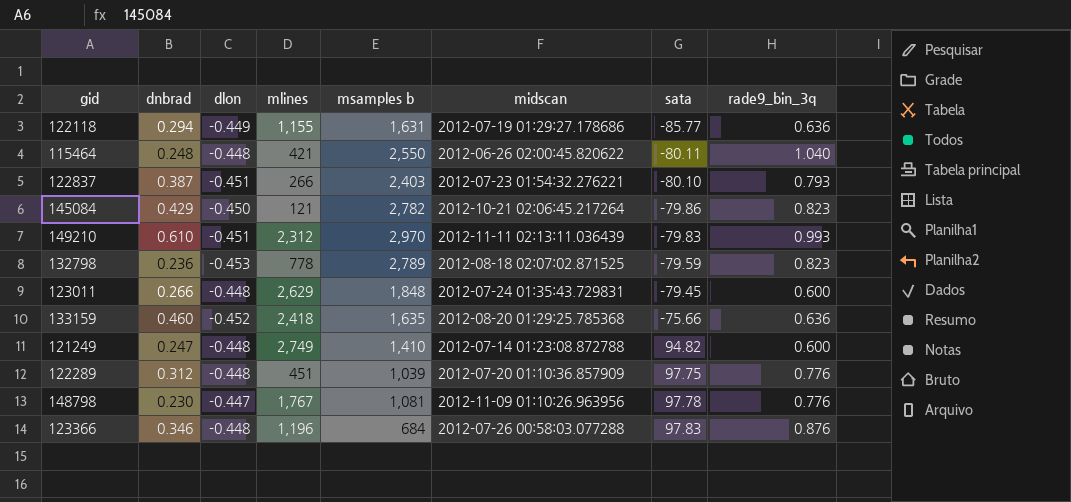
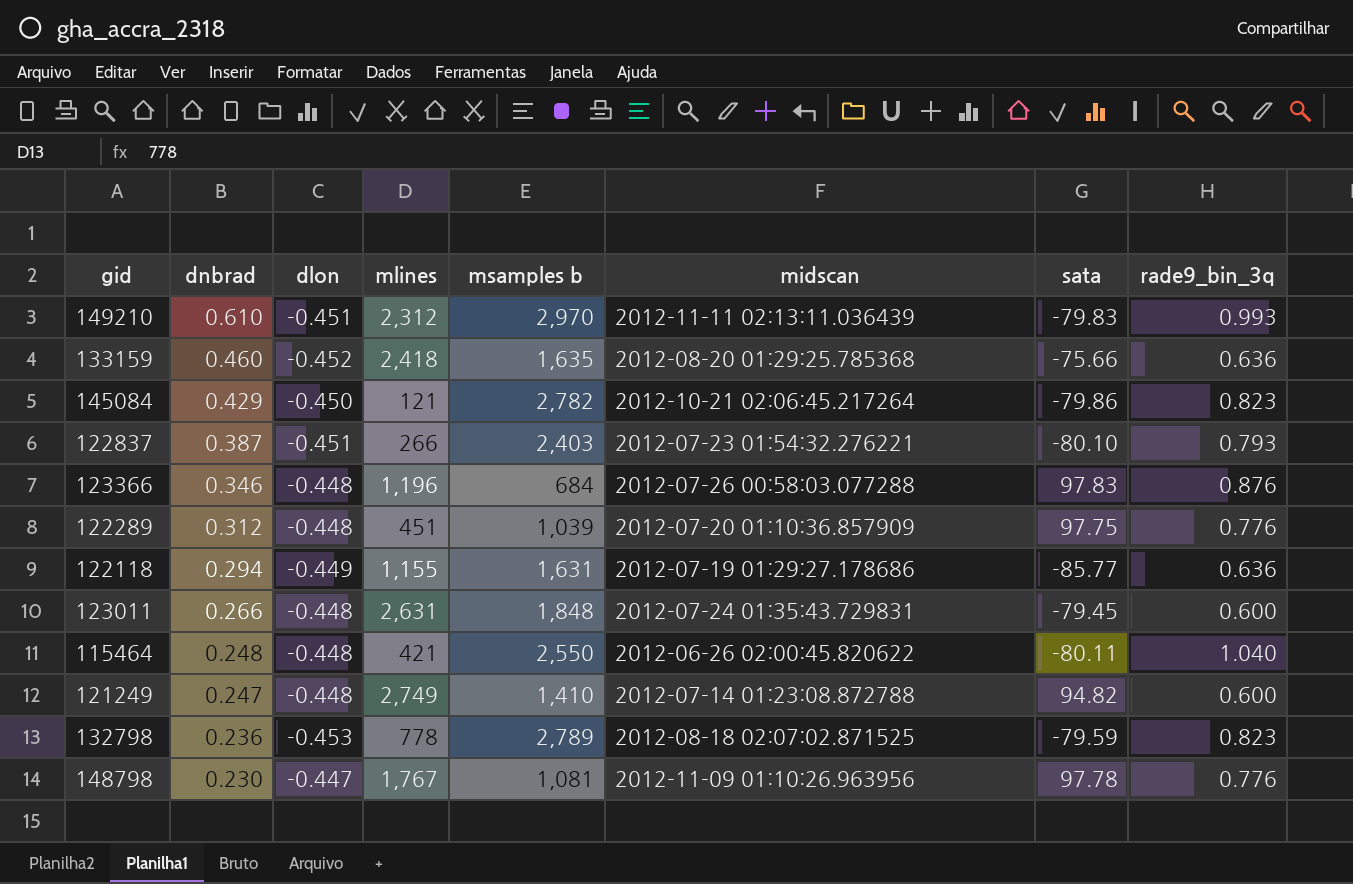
row order: sata ascending -> dnbrad descending
123011 | mlines: 2,629 -> 2,631

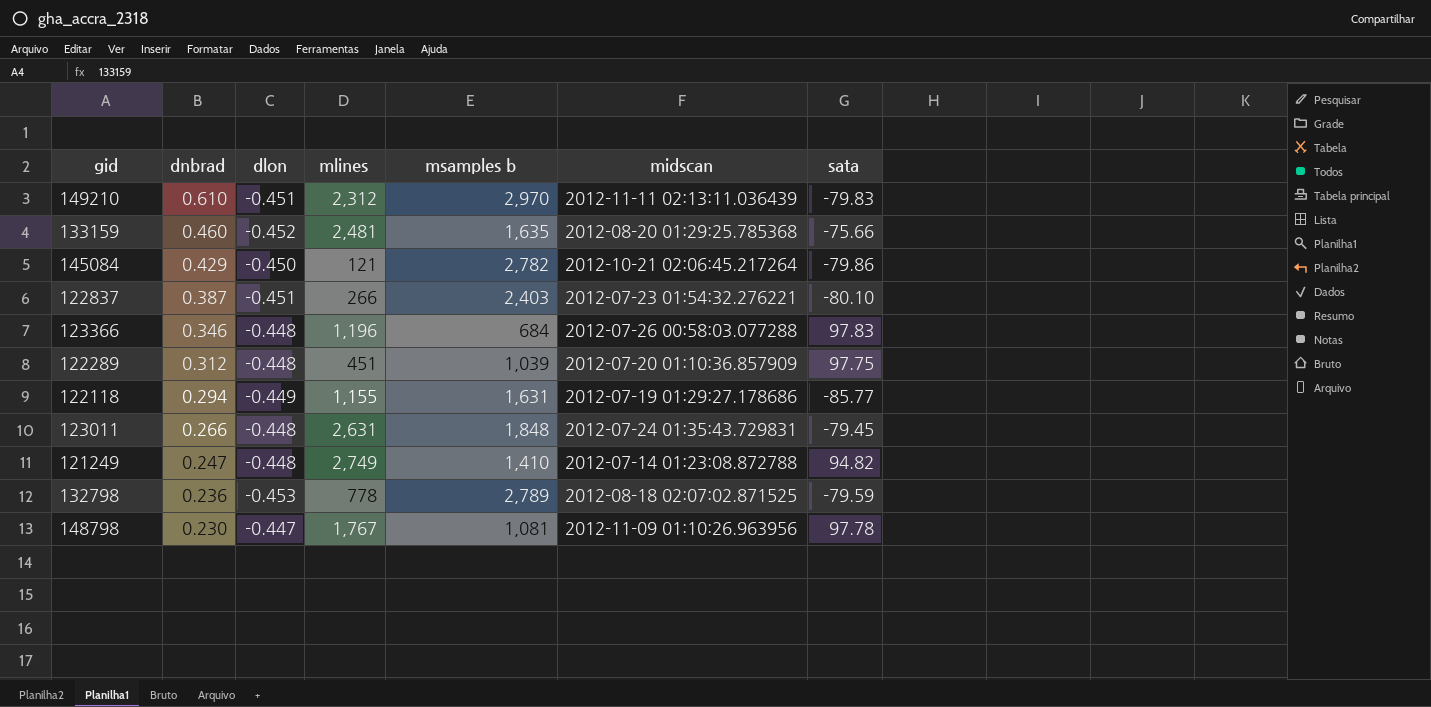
column rade9_bin_3q | position: 8 -> none
row 115464: 0.248 | -0.448 | 421 | 2,550 | 2012-06-26 02:00:45.820622 | -80.11 | 1.040 -> none
133159 | mlines: 2,418 -> 2,481

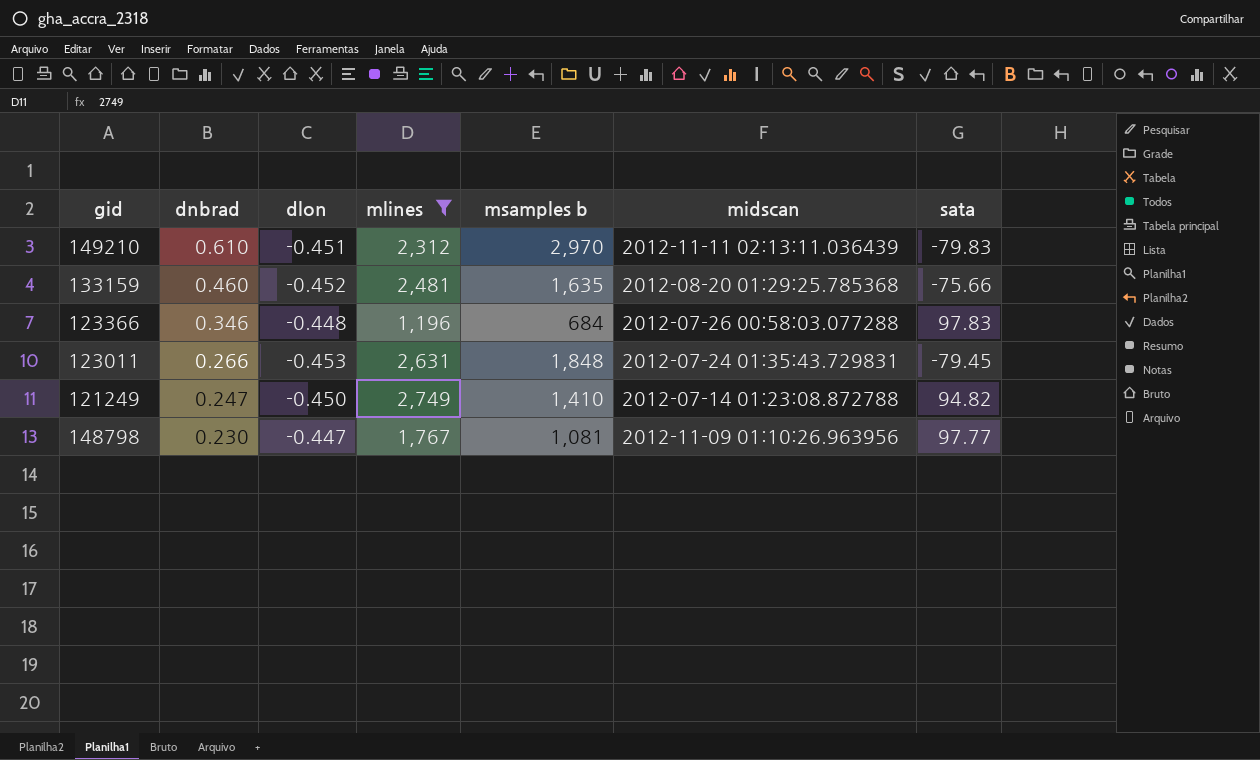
filter: none -> mlines >= 1,196
123011 | dlon: -0.448 -> -0.453
121249 | dlon: -0.448 -> -0.450
148798 | sata: 97.78 -> 97.77

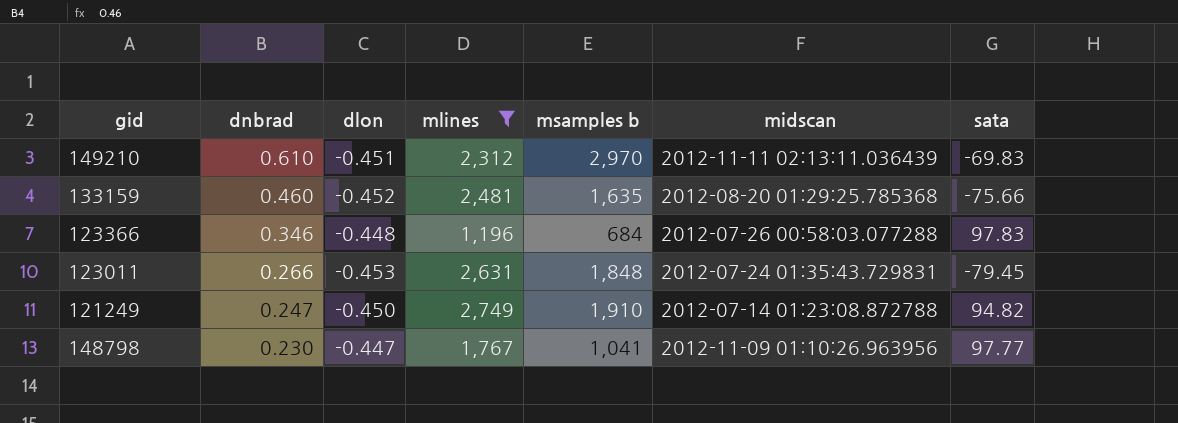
149210 | sata: -79.83 -> -69.83
121249 | msamples b: 1,410 -> 1,910
148798 | msamples b: 1,081 -> 1,041

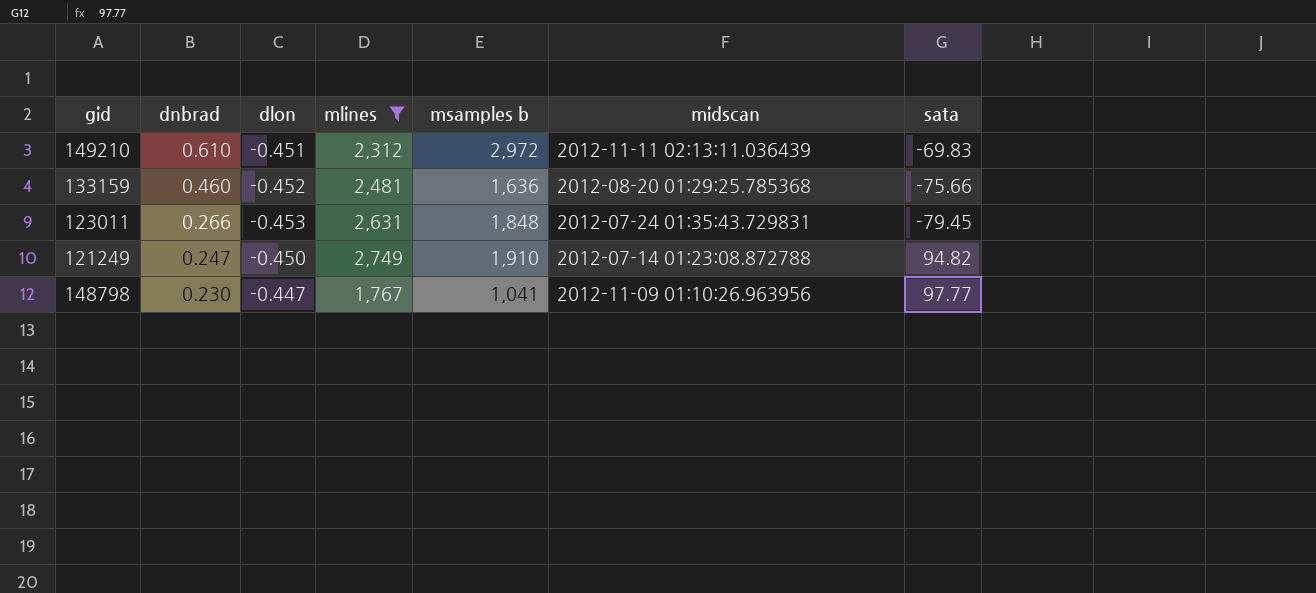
row 123366: 0.346 | -0.448 | 1,196 | 684 | 2012-07-26 00:58:03.077288 | 97.83 -> none
149210 | msamples b: 2,970 -> 2,972
133159 | msamples b: 1,635 -> 1,636

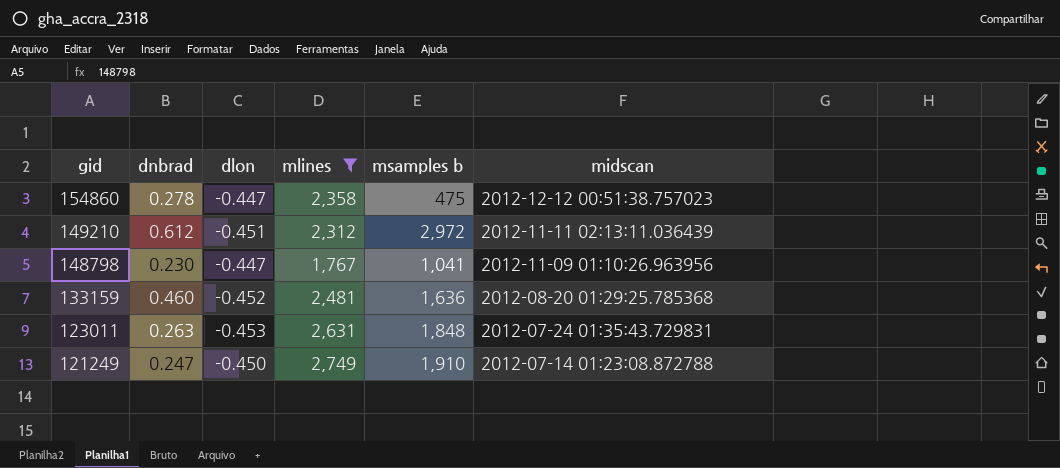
row order: dnbrad descending -> gid descending
column sata | position: 7 -> none
row 154860: none -> 0.278 | -0.447 | 2,358 | 475 | 2012-12-12 00:51:38.757023
149210 | dnbrad: 0.610 -> 0.612
123011 | dnbrad: 0.266 -> 0.263

